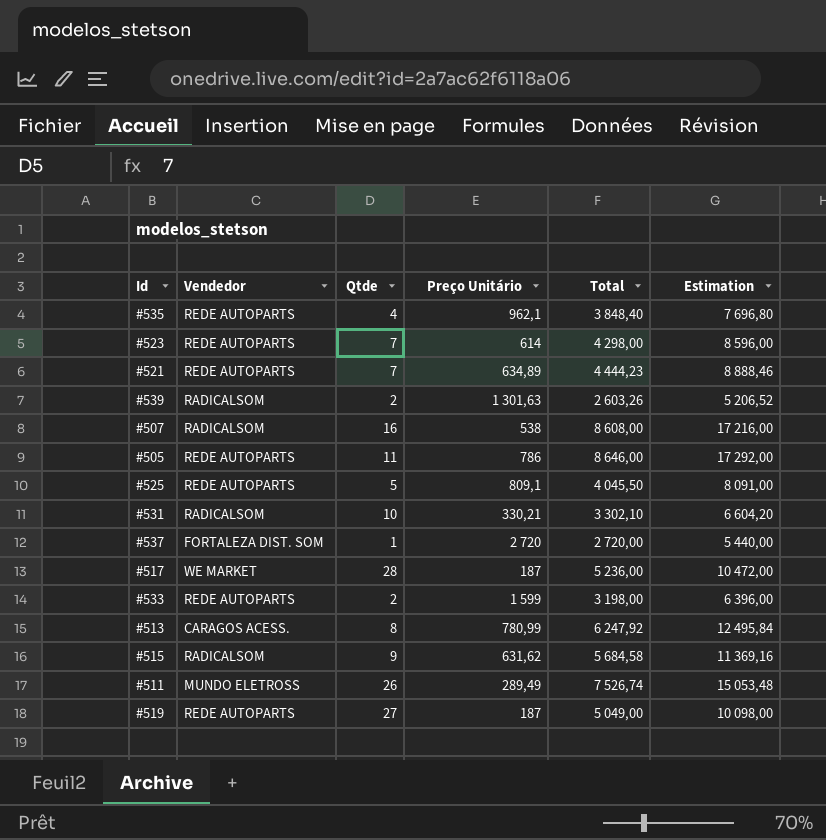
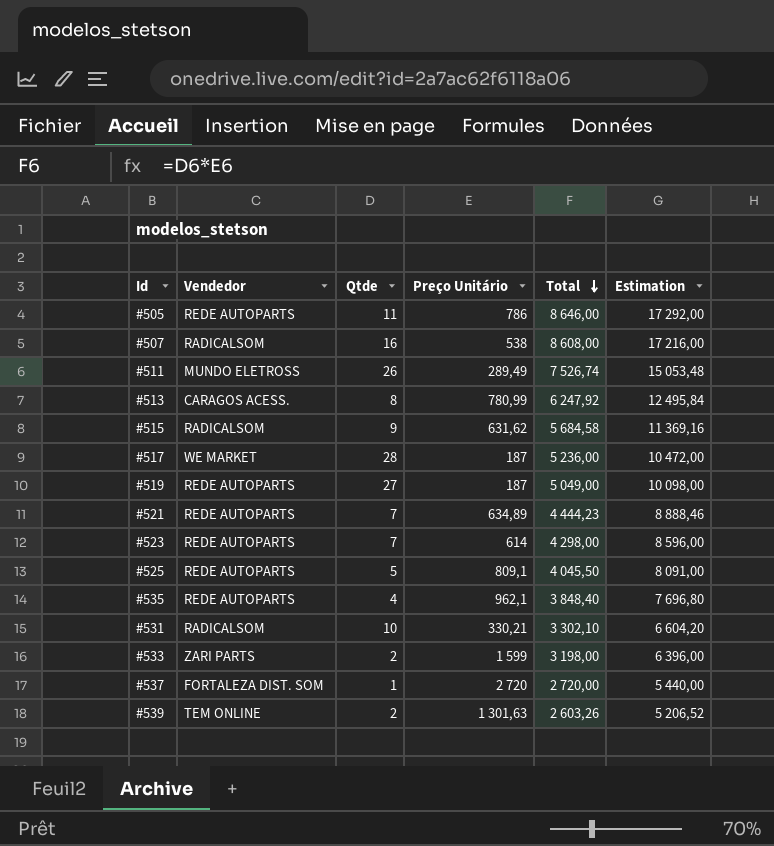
row order: none -> Total descending
#533 | Vendedor: REDE AUTOPARTS -> ZARI PARTS
#539 | Vendedor: RADICALSOM -> TEM ONLINE

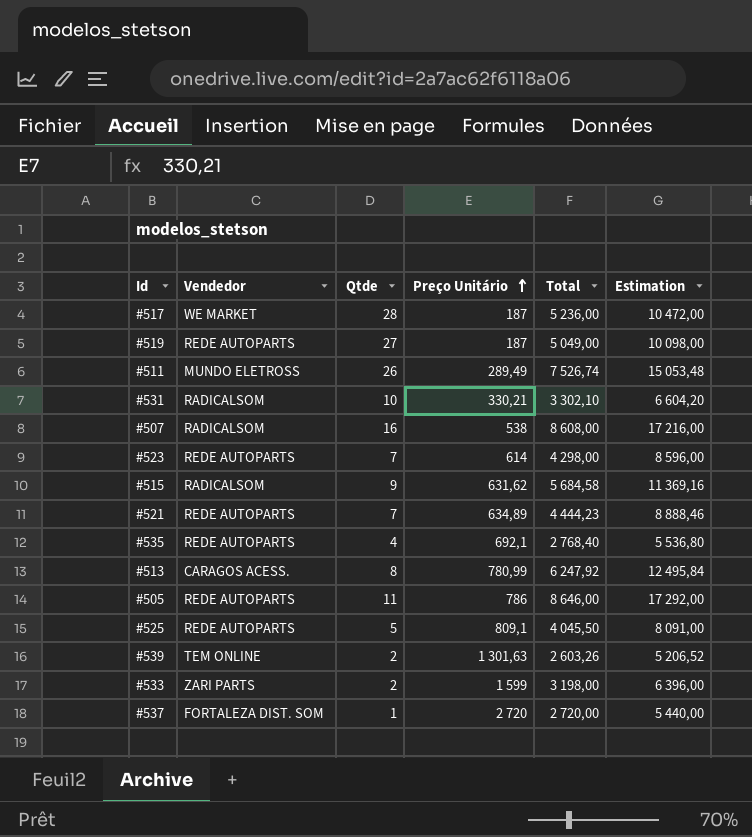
row order: Total descending -> Preço Unitário ascending
#535 | Preço Unitário: 962,1 -> 692,1
#535 | Total: 3 848,40 -> 2 768,40
#535 | Estimation: 7 696,80 -> 5 536,80

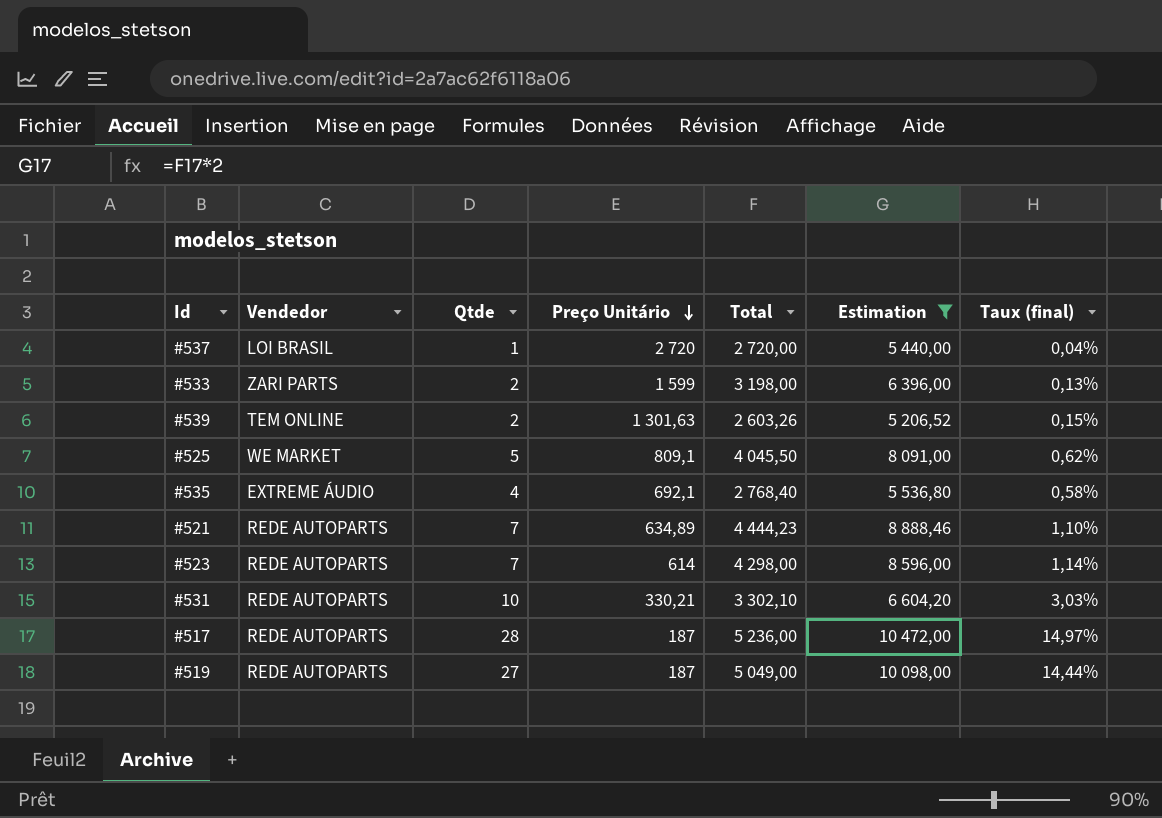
filter: none -> Estimation <= 10 472,00
row order: Preço Unitário ascending -> Preço Unitário descending
column Taux (final) | formula: none -> [Qtde] / [Preço Unitário]
#537 | Vendedor: FORTALEZA DIST. SOM -> LOI BRASIL
#525 | Vendedor: REDE AUTOPARTS -> WE MARKET
#535 | Vendedor: REDE AUTOPARTS -> EXTREME ÁUDIO
#531 | Vendedor: RADICALSOM -> REDE AUTOPARTS
#517 | Vendedor: WE MARKET -> REDE AUTOPARTS

